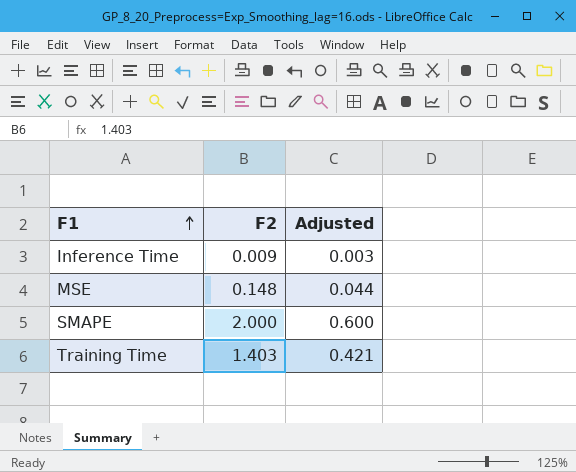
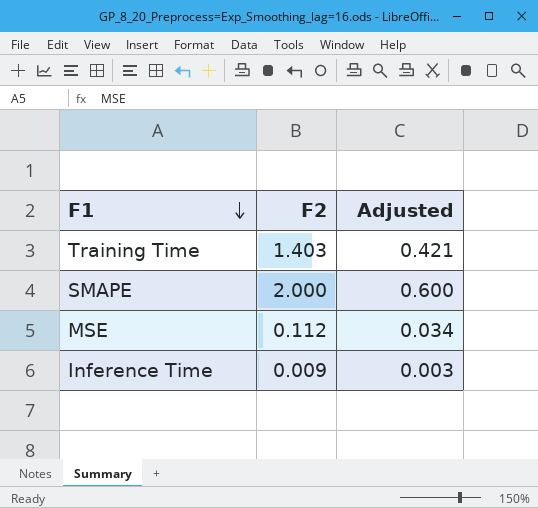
row order: F1 ascending -> F1 descending
MSE | F2: 0.148 -> 0.112
MSE | Adjusted: 0.044 -> 0.034

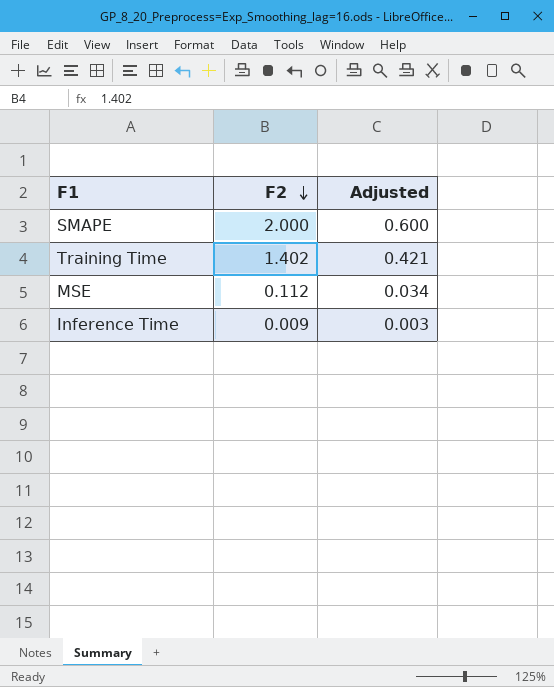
row order: F1 descending -> F2 descending
Training Time | F2: 1.403 -> 1.402

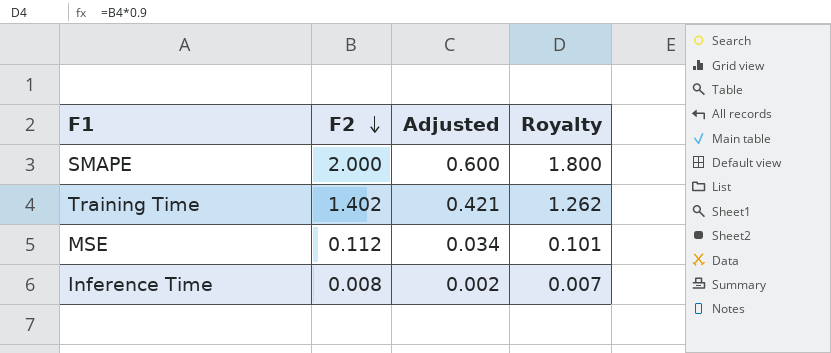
column Royalty | formula: none -> [F2] * 0.9
Inference Time | F2: 0.009 -> 0.008
Inference Time | Adjusted: 0.003 -> 0.002

